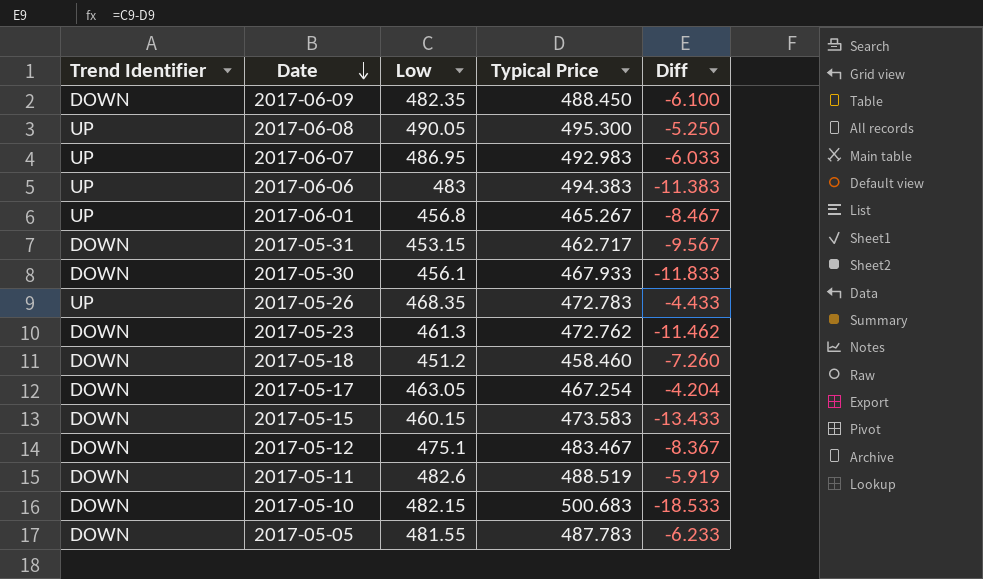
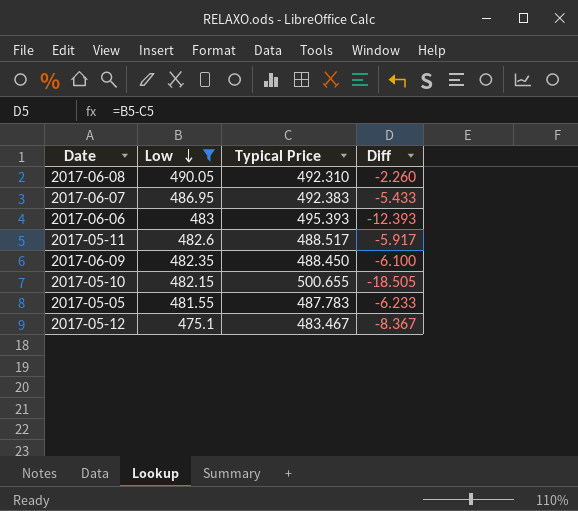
filter: none -> Low >= 475.1
row order: Date descending -> Low descending
column Trend Identifier | position: 1 -> none
2017-06-08 | Typical Price: 495.300 -> 492.310
2017-06-08 | Diff: -5.250 -> -2.260
2017-06-07 | Typical Price: 492.983 -> 492.383
2017-06-07 | Diff: -6.033 -> -5.433
2017-06-06 | Typical Price: 494.383 -> 495.393
2017-06-06 | Diff: -11.383 -> -12.393
2017-05-11 | Typical Price: 488.519 -> 488.517
2017-05-11 | Diff: -5.919 -> -5.917
2017-05-10 | Typical Price: 500.683 -> 500.655
2017-05-10 | Diff: -18.533 -> -18.505

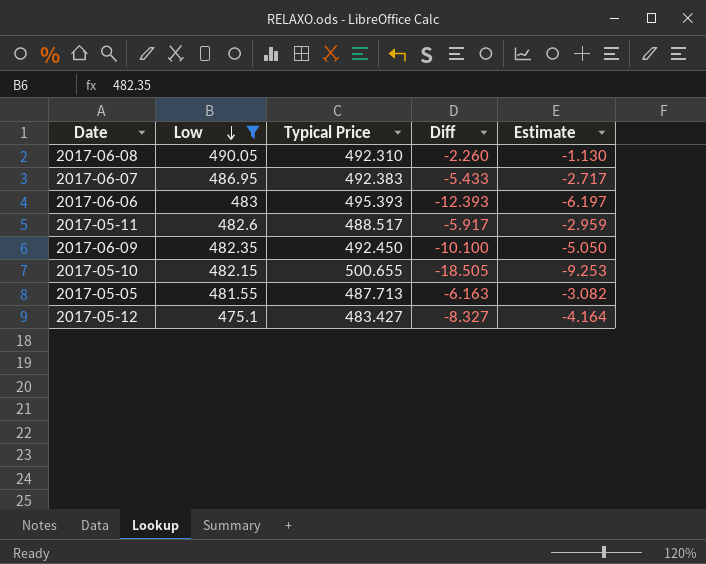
column Estimate | formula: none -> [Diff] * 0.5
2017-06-09 | Typical Price: 488.450 -> 492.450
2017-06-09 | Diff: -6.100 -> -10.100
2017-05-05 | Typical Price: 487.783 -> 487.713
2017-05-05 | Diff: -6.233 -> -6.163
2017-05-12 | Typical Price: 483.467 -> 483.427
2017-05-12 | Diff: -8.367 -> -8.327

